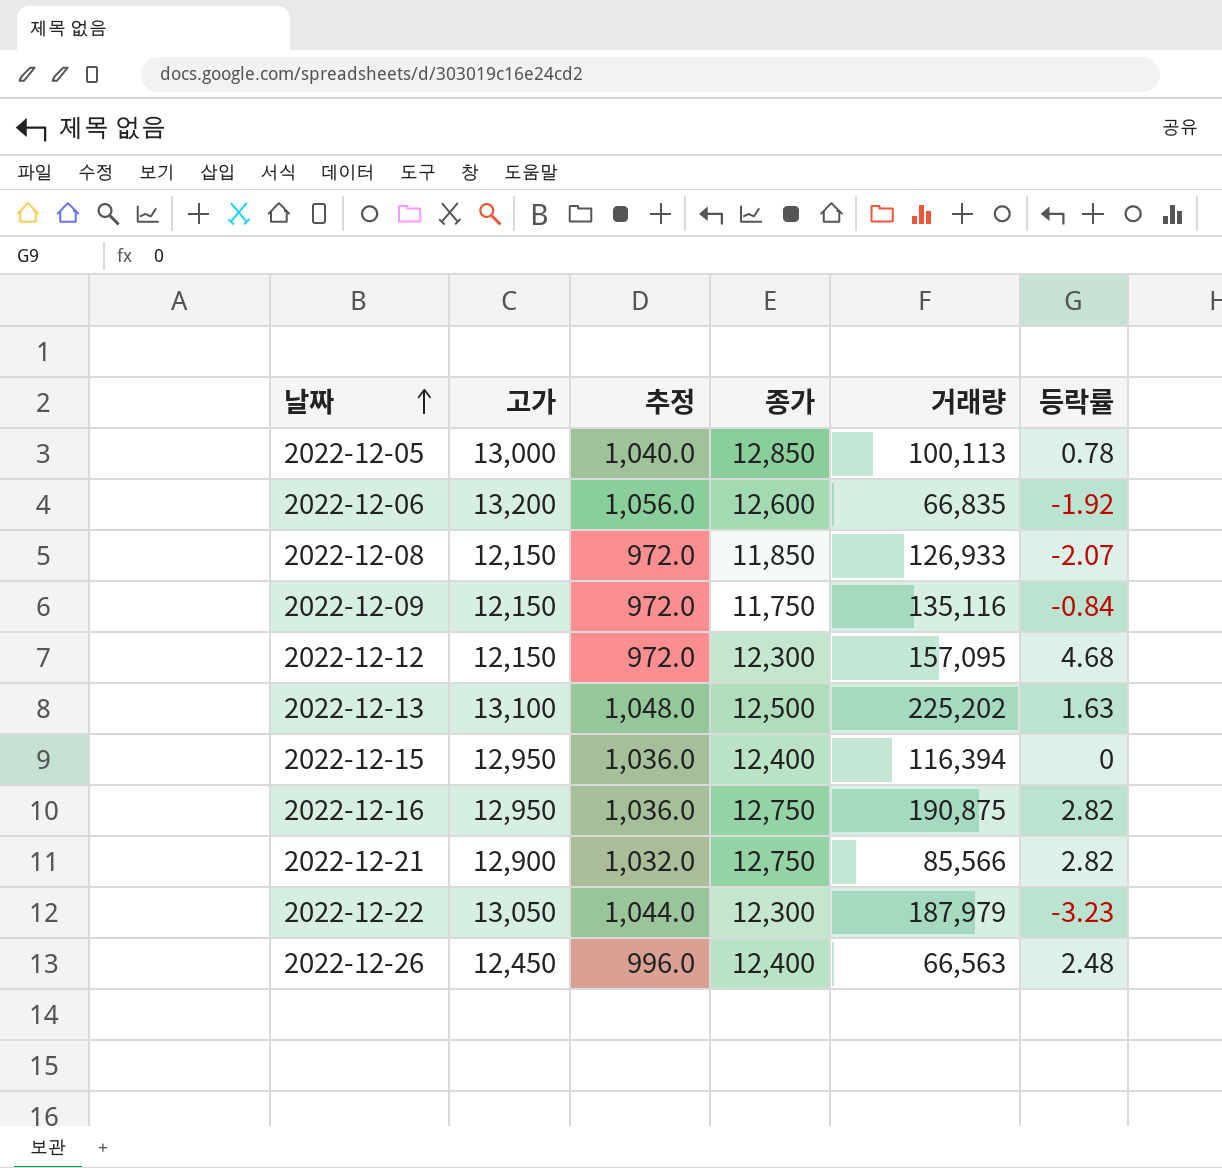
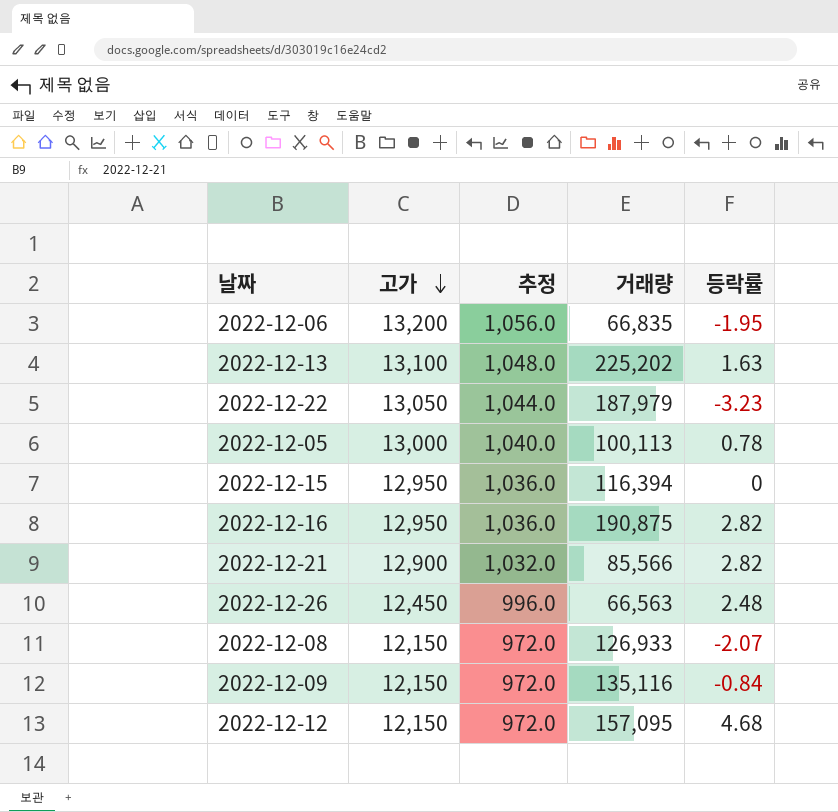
row order: 날짜 ascending -> 고가 descending
column 종가 | position: 4 -> none
2022-12-06 | 등락률: -1.92 -> -1.95

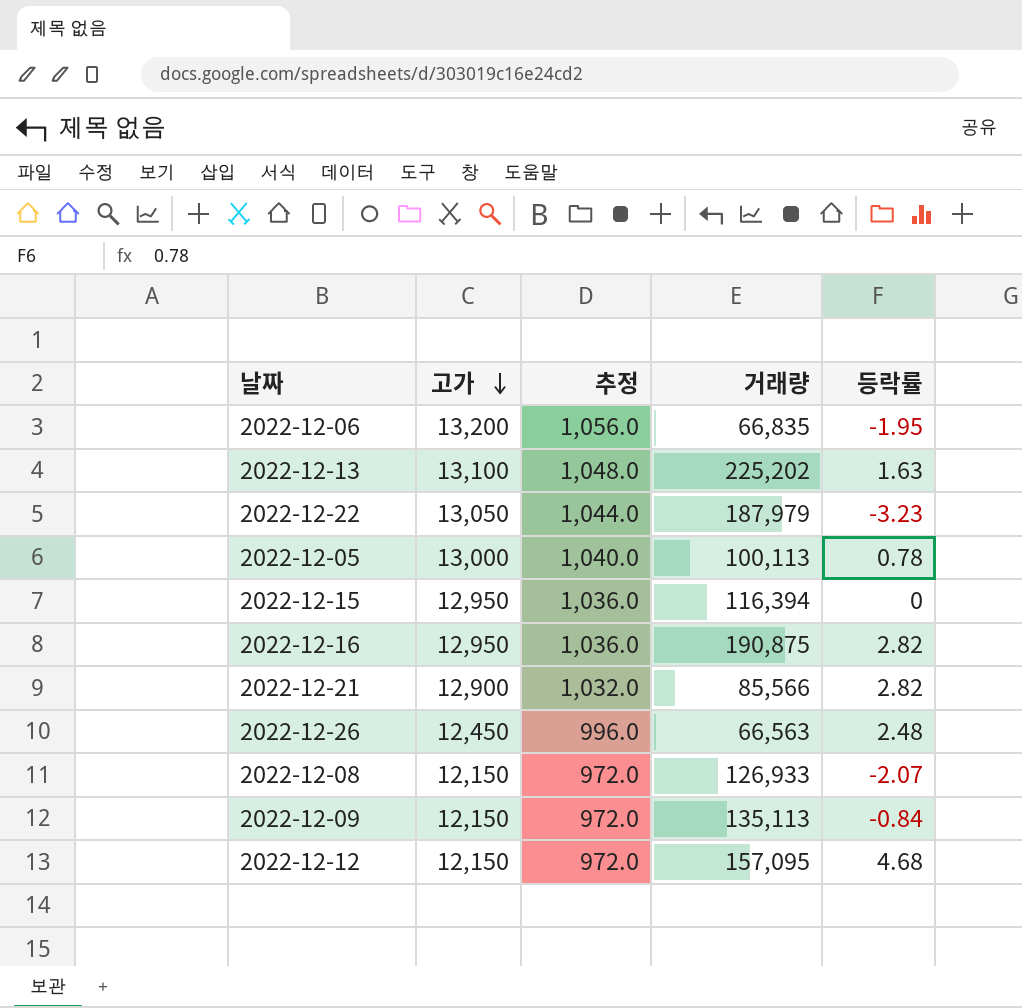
2022-12-09 | 거래량: 135,116 -> 135,113

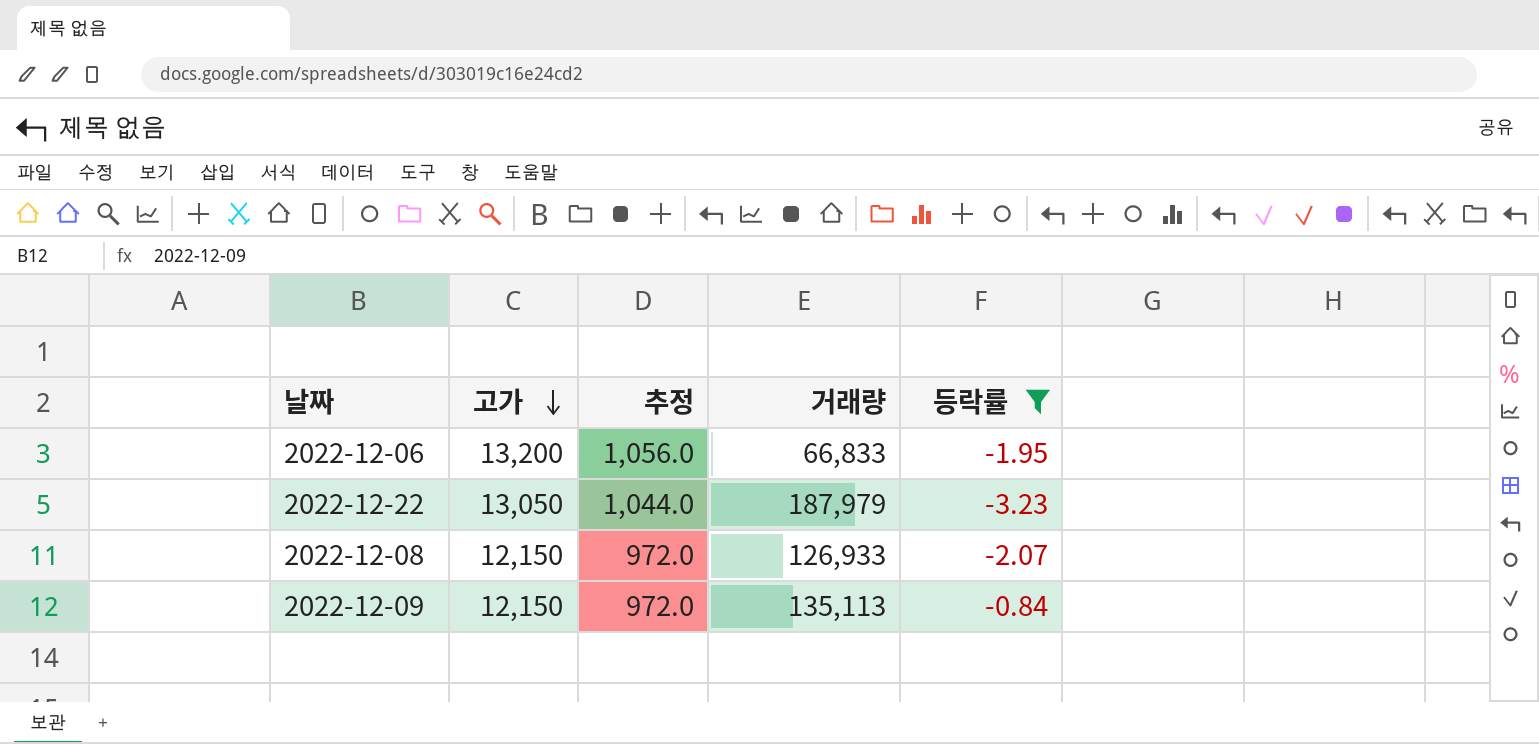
filter: none -> 등락률 <= -0.84
2022-12-06 | 거래량: 66,835 -> 66,833

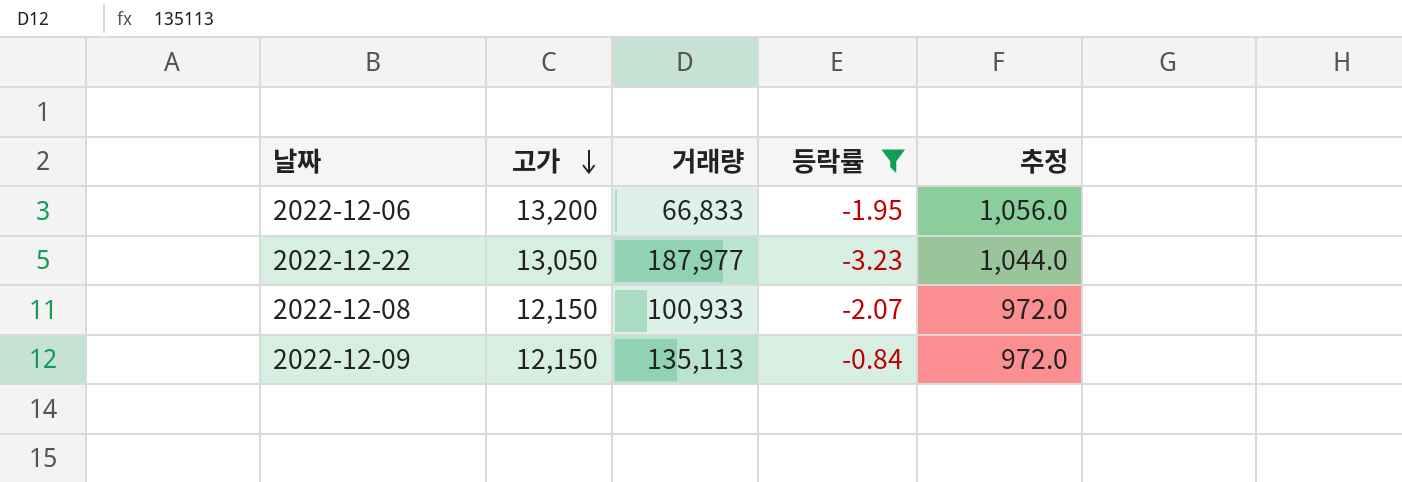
column 추정 | position: 3 -> 5
2022-12-22 | 거래량: 187,979 -> 187,977
2022-12-08 | 거래량: 126,933 -> 100,933

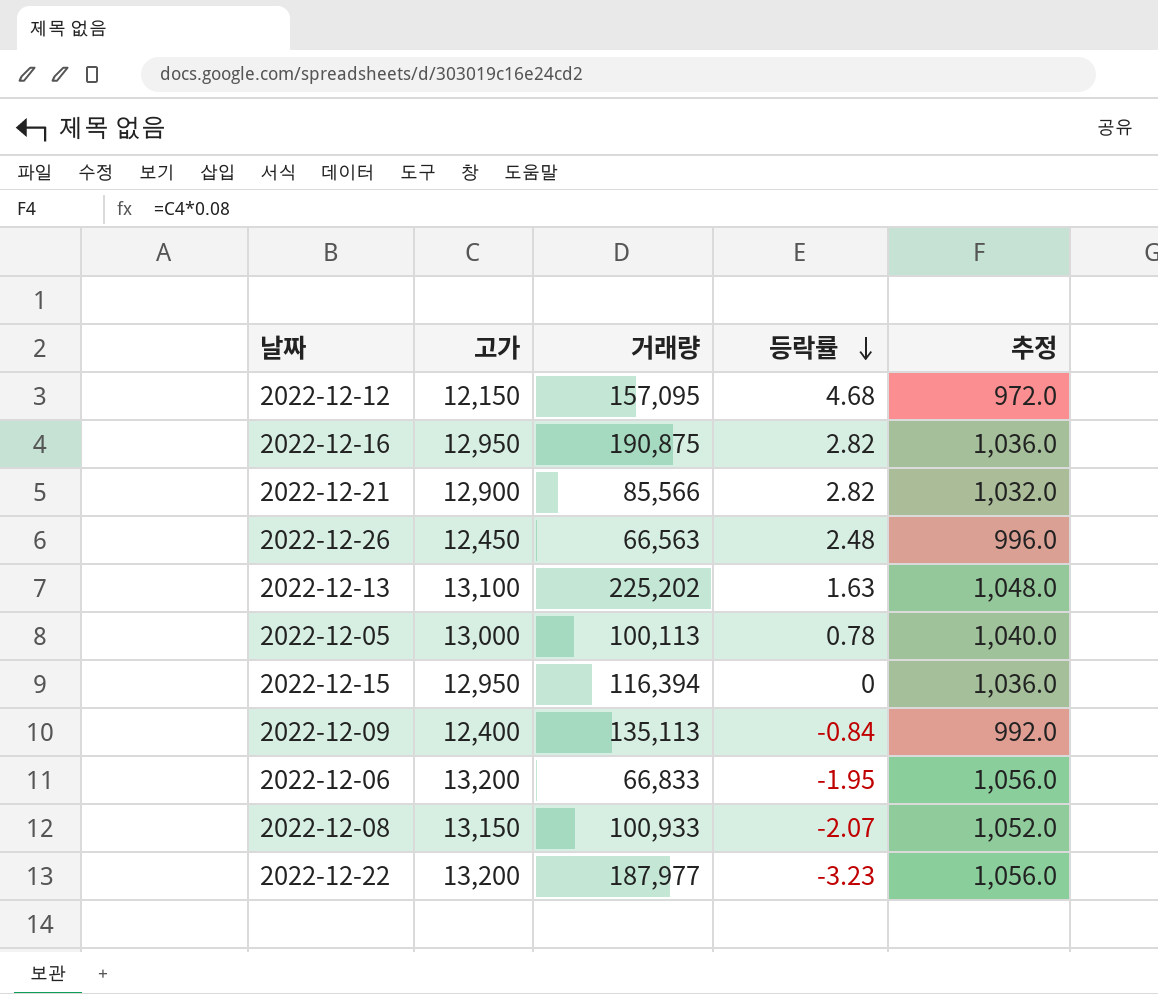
filter: 등락률 <= -0.84 -> none
row order: 고가 descending -> 등락률 descending
2022-12-09 | 고가: 12,150 -> 12,400
2022-12-09 | 추정: 972.0 -> 992.0
2022-12-08 | 고가: 12,150 -> 13,150
2022-12-08 | 추정: 972.0 -> 1,052.0
2022-12-22 | 고가: 13,050 -> 13,200
2022-12-22 | 추정: 1,044.0 -> 1,056.0

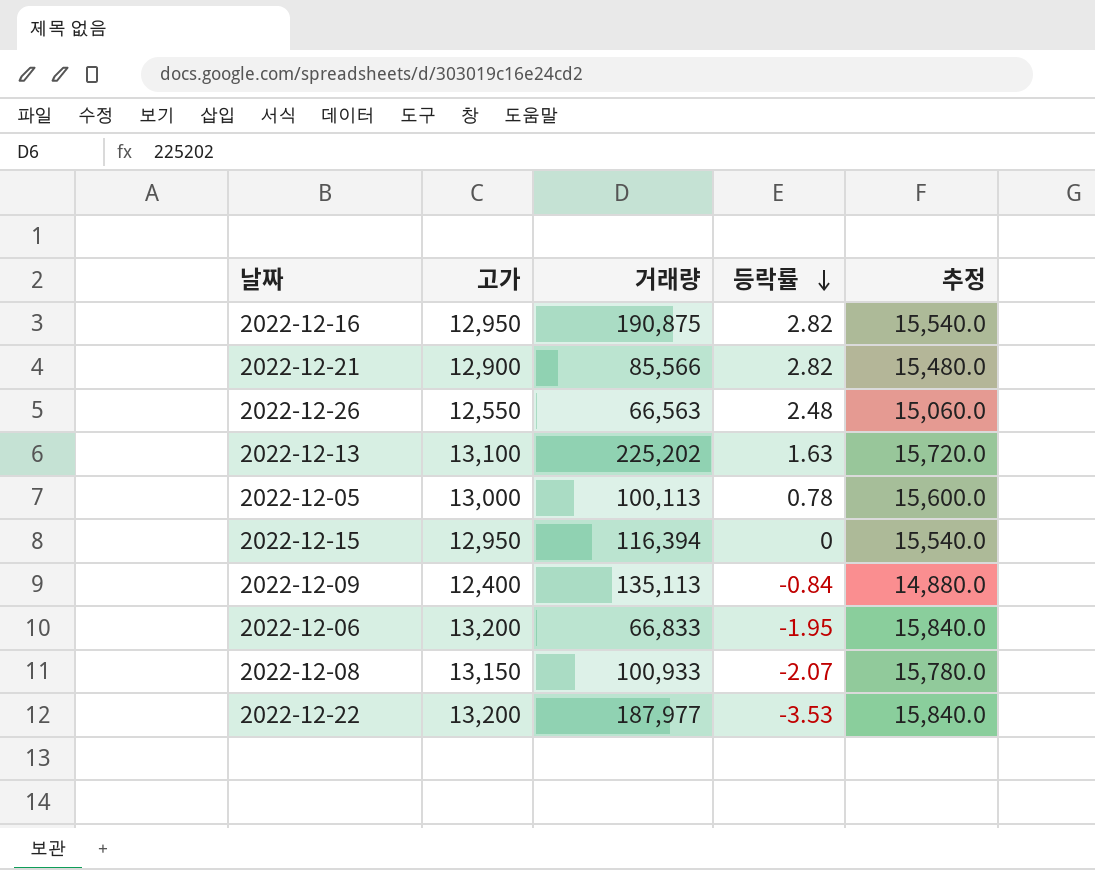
column 추정 | formula: [고가] * 0.08 -> [고가] * 1.2
row 2022-12-12: 12,150 | 157,095 | 4.68 | 972.0 -> none
2022-12-26 | 고가: 12,450 -> 12,550
2022-12-22 | 등락률: -3.23 -> -3.53

